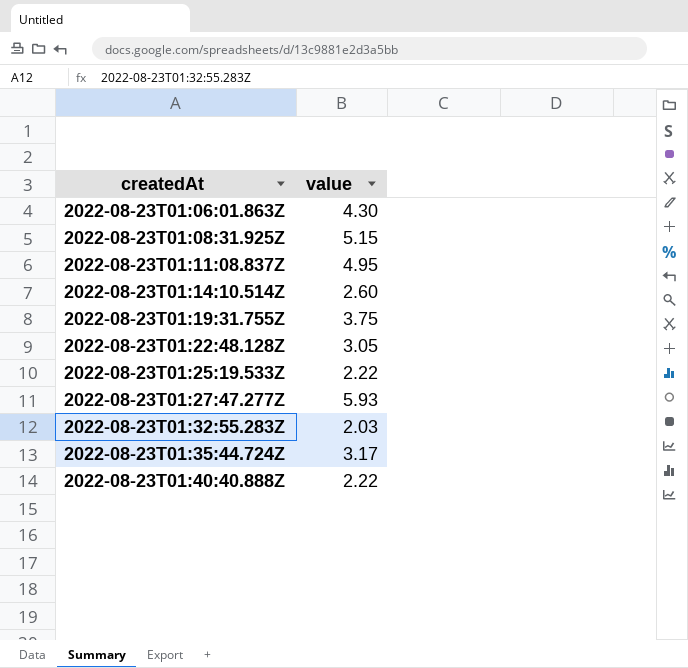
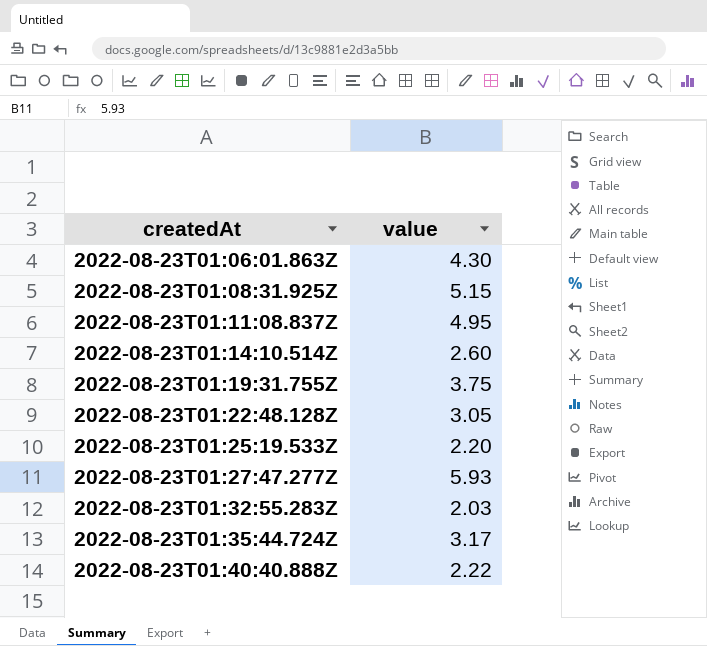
2022-08-23T01:25:19.533Z | value: 2.22 -> 2.20

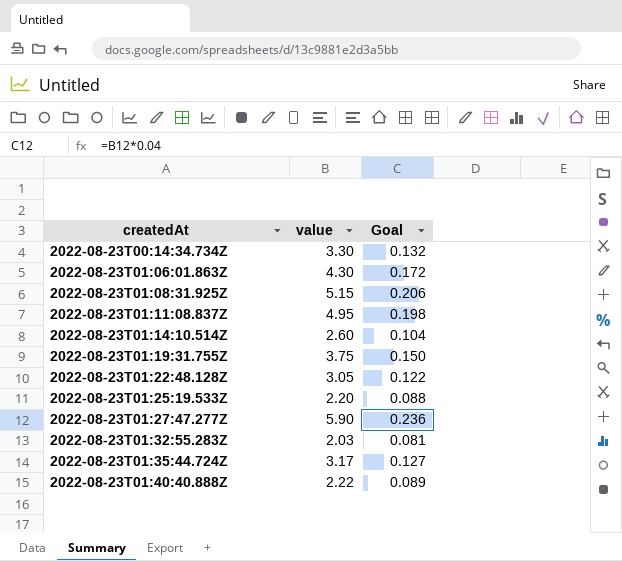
column Goal | formula: none -> [value] * 0.04
row 2022-08-23T00:14:34.734Z: none -> 3.30 | 0.132
2022-08-23T01:27:47.277Z | value: 5.93 -> 5.90

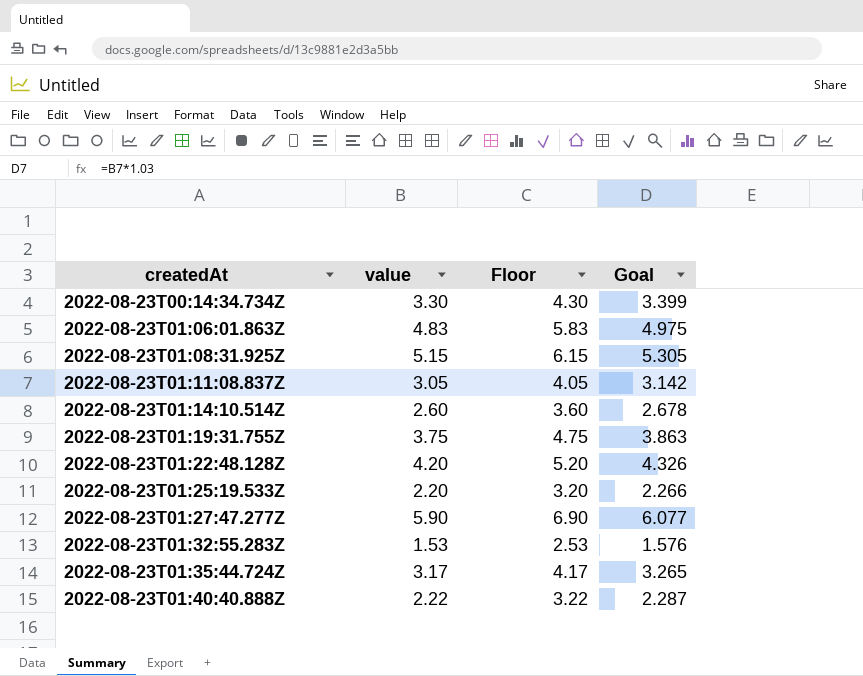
column Floor | formula: none -> [value] + 1
column Goal | formula: [value] * 0.04 -> [value] * 1.03
2022-08-23T01:06:01.863Z | value: 4.30 -> 4.83
2022-08-23T01:11:08.837Z | value: 4.95 -> 3.05
2022-08-23T01:22:48.128Z | value: 3.05 -> 4.20
2022-08-23T01:32:55.283Z | value: 2.03 -> 1.53

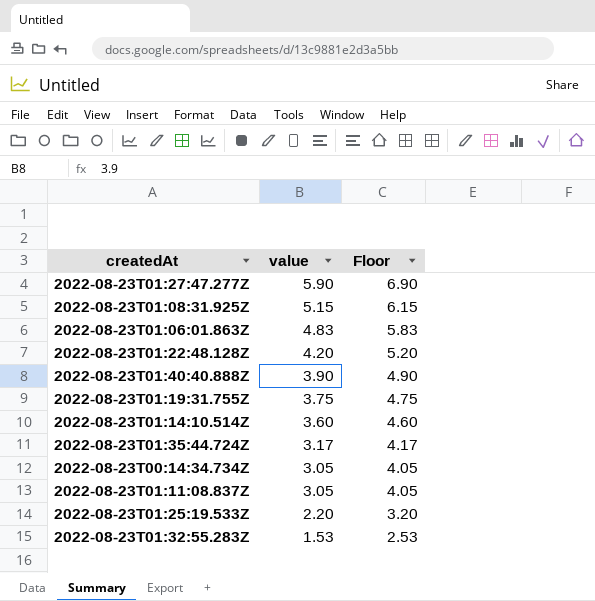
row order: createdAt ascending -> value descending
column Goal | formula: [value] * 1.03 -> none
2022-08-23T01:40:40.888Z | value: 2.22 -> 3.90
2022-08-23T01:40:40.888Z | Floor: 3.22 -> 4.90
2022-08-23T01:14:10.514Z | value: 2.60 -> 3.60
2022-08-23T01:14:10.514Z | Floor: 3.60 -> 4.60
2022-08-23T00:14:34.734Z | value: 3.30 -> 3.05
2022-08-23T00:14:34.734Z | Floor: 4.30 -> 4.05

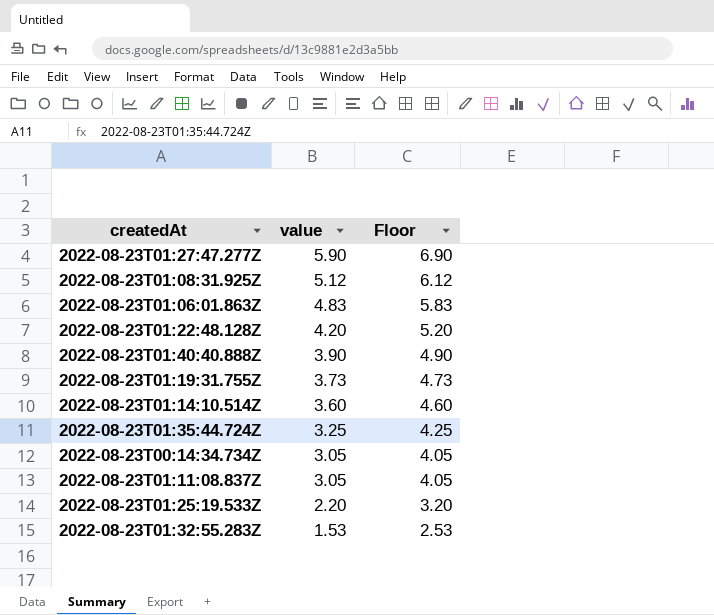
2022-08-23T01:08:31.925Z | value: 5.15 -> 5.12
2022-08-23T01:08:31.925Z | Floor: 6.15 -> 6.12
2022-08-23T01:19:31.755Z | value: 3.75 -> 3.73
2022-08-23T01:19:31.755Z | Floor: 4.75 -> 4.73
2022-08-23T01:35:44.724Z | value: 3.17 -> 3.25
2022-08-23T01:35:44.724Z | Floor: 4.17 -> 4.25

